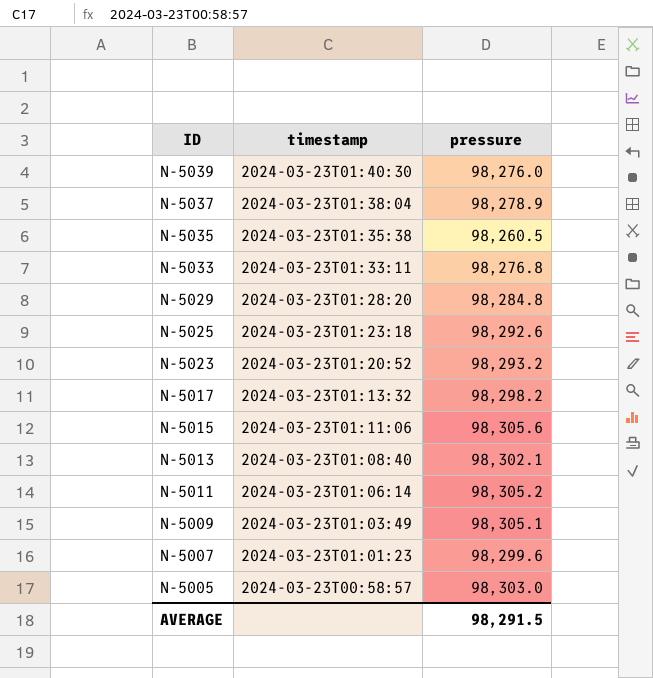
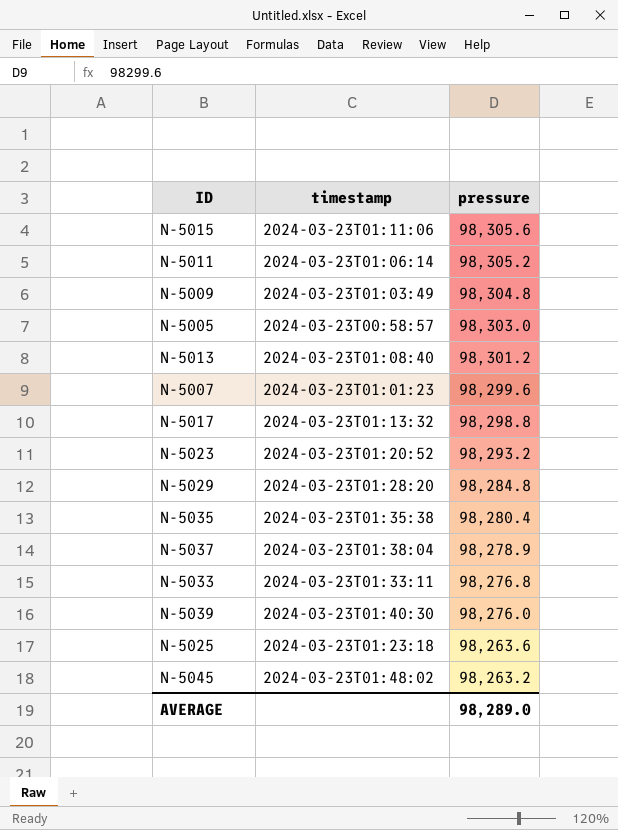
row order: ID descending -> pressure descending
N-5009 | pressure: 98,305.1 -> 98,304.8
N-5013 | pressure: 98,302.1 -> 98,301.2
N-5017 | pressure: 98,298.2 -> 98,298.8
N-5035 | pressure: 98,260.5 -> 98,280.4
N-5025 | pressure: 98,292.6 -> 98,263.6
row N-5045: none -> 2024-03-23T01:48:02 | 98,263.2
AVERAGE | pressure: 98,291.5 -> 98,289.0

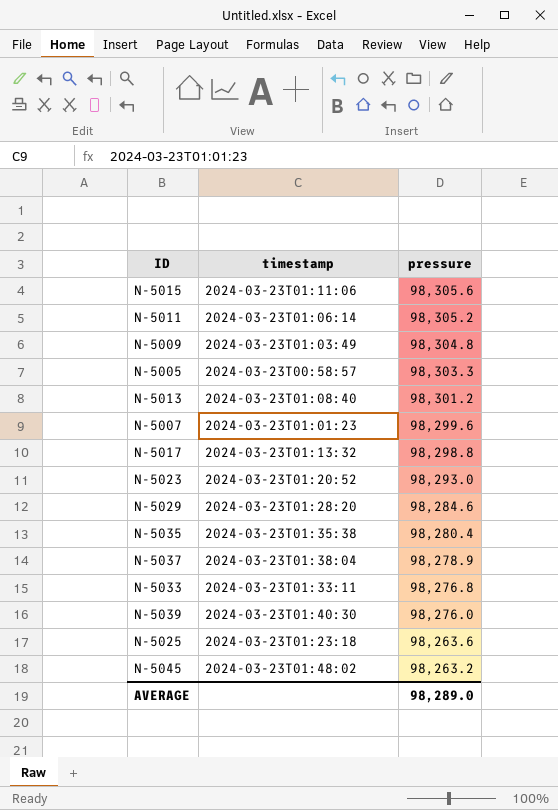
N-5005 | pressure: 98,303.0 -> 98,303.3
N-5023 | pressure: 98,293.2 -> 98,293.0
N-5029 | pressure: 98,284.8 -> 98,284.6

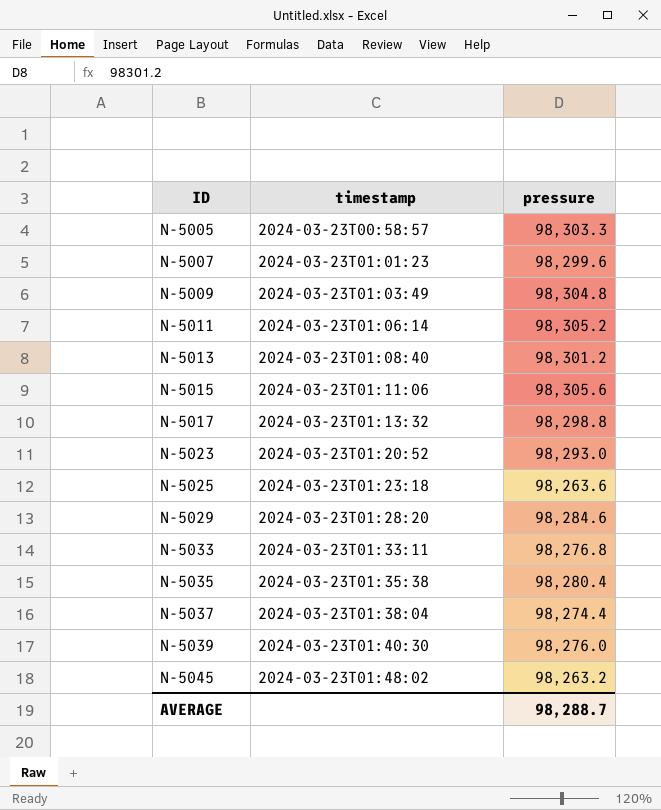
row order: pressure descending -> ID ascending
N-5037 | pressure: 98,278.9 -> 98,274.4
AVERAGE | pressure: 98,289.0 -> 98,288.7

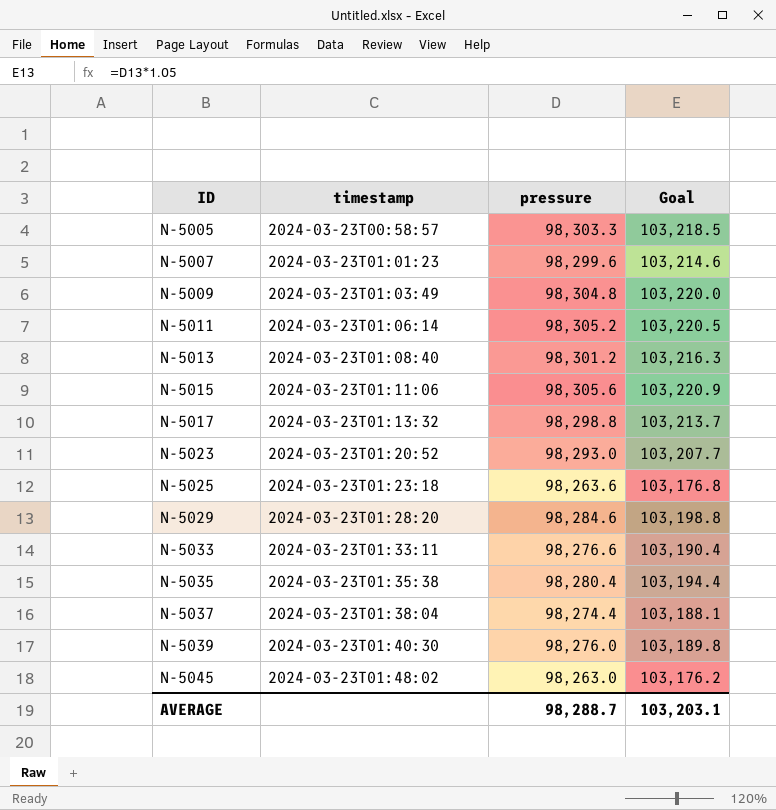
column Goal | formula: none -> [pressure] * 1.05
N-5033 | pressure: 98,276.8 -> 98,276.6
N-5045 | pressure: 98,263.2 -> 98,263.0

